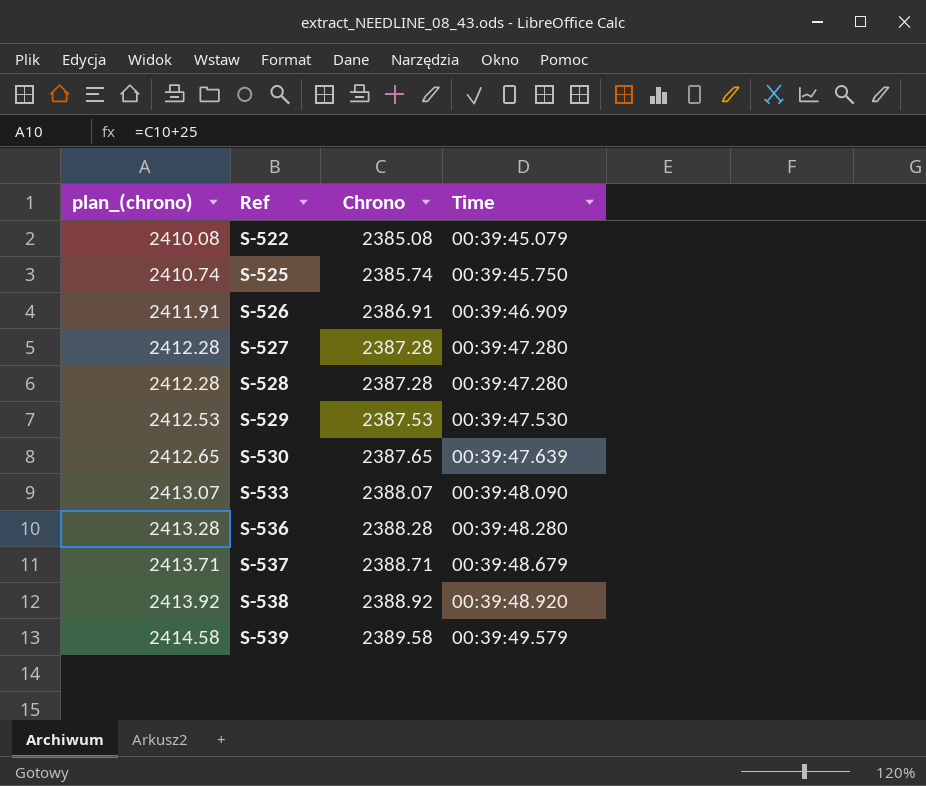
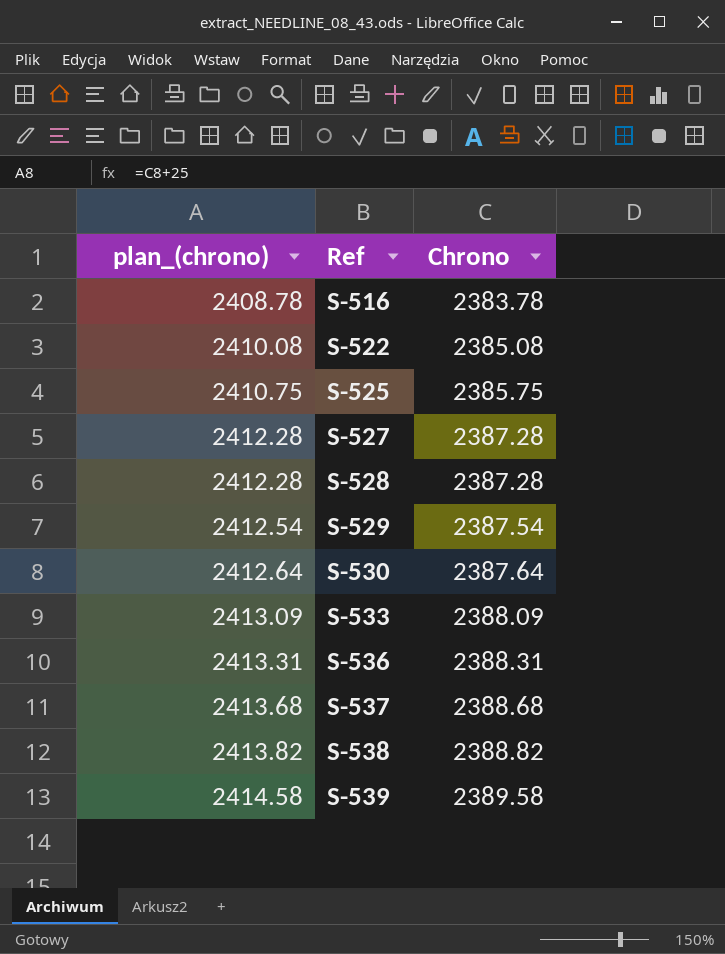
column Time | position: 4 -> none
row S-526: 2411.91 | 2386.91 | 00:39:46.909 -> none
row S-516: none -> 2408.78 | 2383.78
S-525 | plan_(chrono): 2410.74 -> 2410.75
S-525 | Chrono: 2385.74 -> 2385.75
S-529 | plan_(chrono): 2412.53 -> 2412.54
S-529 | Chrono: 2387.53 -> 2387.54
S-530 | plan_(chrono): 2412.65 -> 2412.64
S-530 | Chrono: 2387.65 -> 2387.64
S-533 | plan_(chrono): 2413.07 -> 2413.09
S-533 | Chrono: 2388.07 -> 2388.09
S-536 | plan_(chrono): 2413.28 -> 2413.31
S-536 | Chrono: 2388.28 -> 2388.31
S-537 | plan_(chrono): 2413.71 -> 2413.68
S-537 | Chrono: 2388.71 -> 2388.68
S-538 | plan_(chrono): 2413.92 -> 2413.82
S-538 | Chrono: 2388.92 -> 2388.82

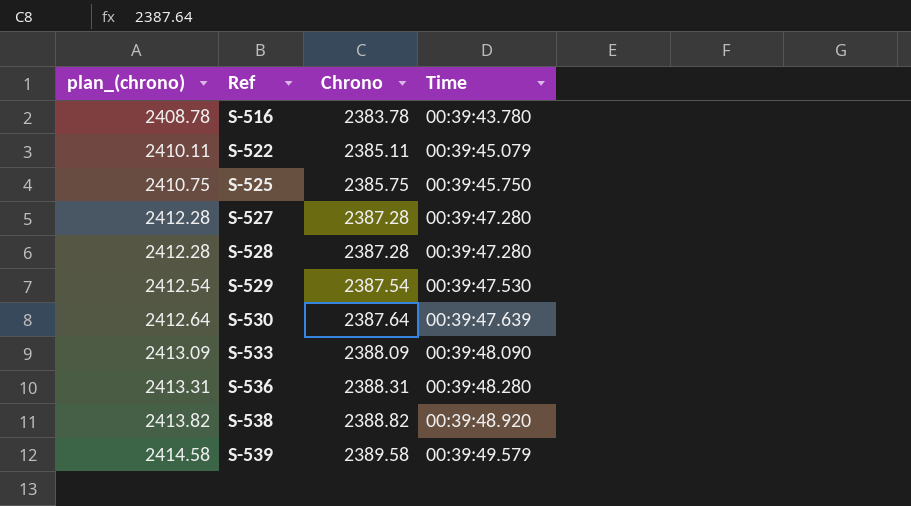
column Time | position: none -> 4
row S-537: 2413.68 | 2388.68 -> none
S-522 | plan_(chrono): 2410.08 -> 2410.11
S-522 | Chrono: 2385.08 -> 2385.11

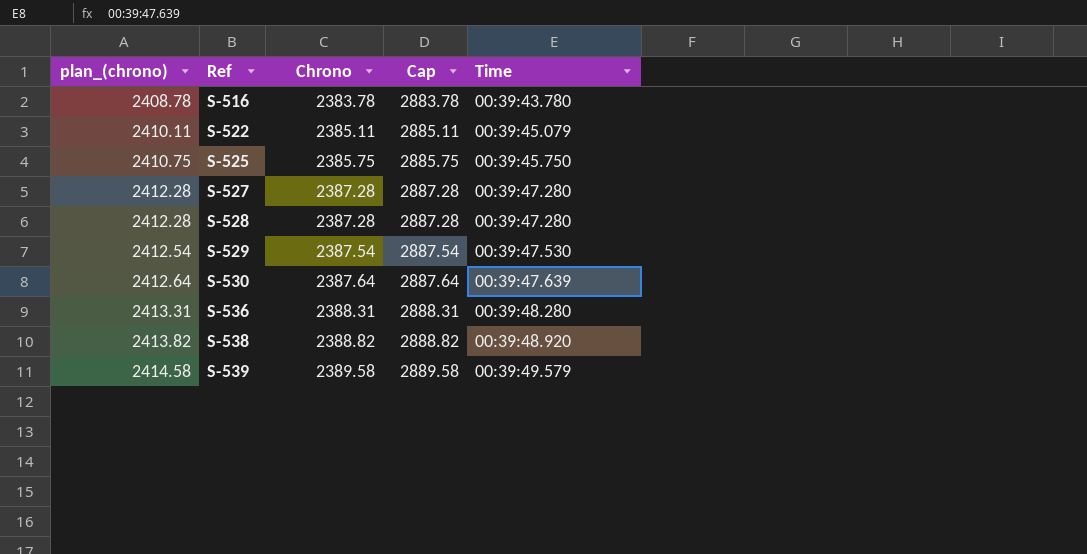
column Cap | formula: none -> [Chrono] + 500
row S-533: 2413.09 | 2388.09 | 00:39:48.090 -> none

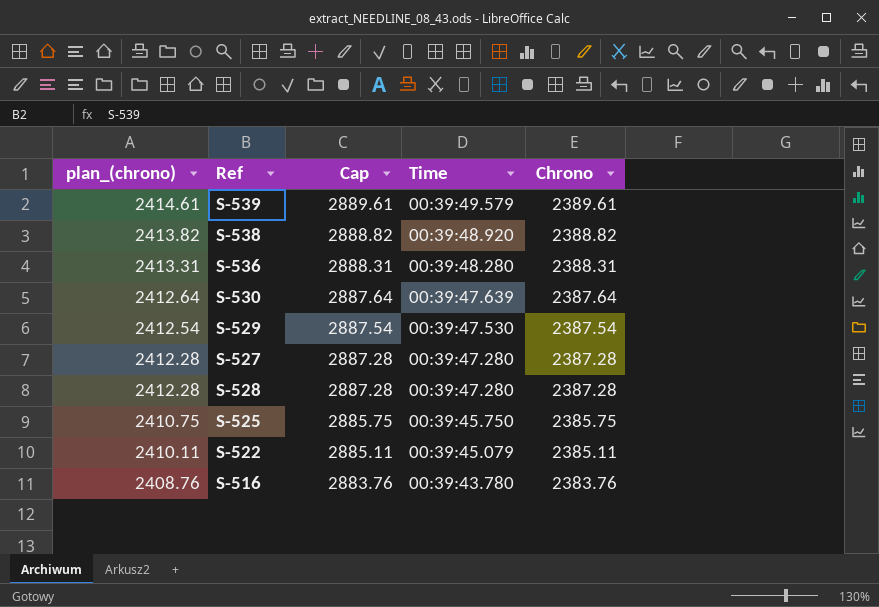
row order: plan_(chrono) ascending -> plan_(chrono) descending
column Chrono | position: 3 -> 5
S-539 | plan_(chrono): 2414.58 -> 2414.61
S-539 | Cap: 2889.58 -> 2889.61
S-539 | Chrono: 2389.58 -> 2389.61
S-516 | plan_(chrono): 2408.78 -> 2408.76
S-516 | Cap: 2883.78 -> 2883.76
S-516 | Chrono: 2383.78 -> 2383.76

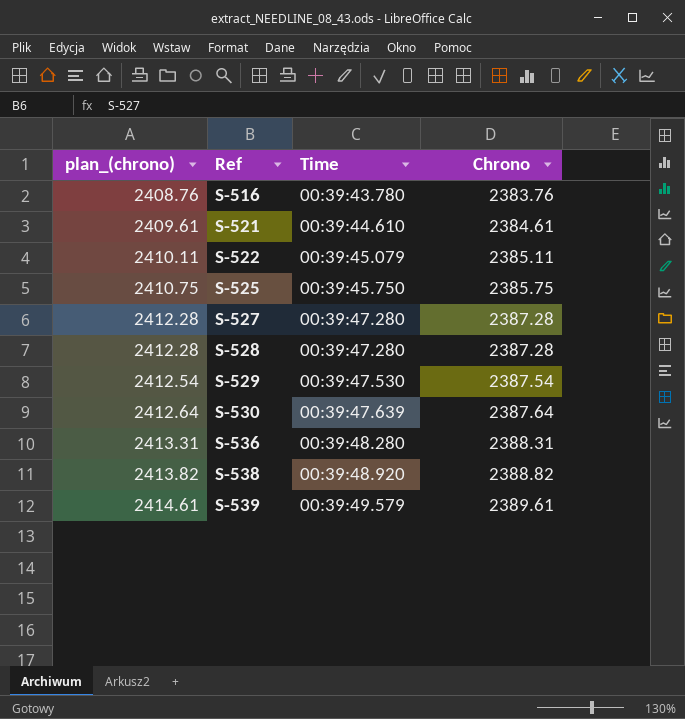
row order: plan_(chrono) descending -> plan_(chrono) ascending
column Cap | formula: [Chrono] + 500 -> none
row S-521: none -> 2409.61 | 00:39:44.610 | 2384.61

